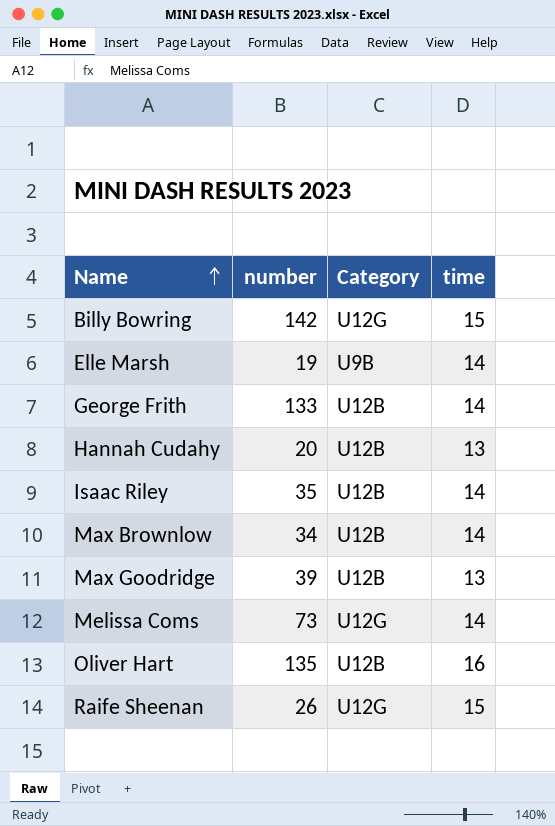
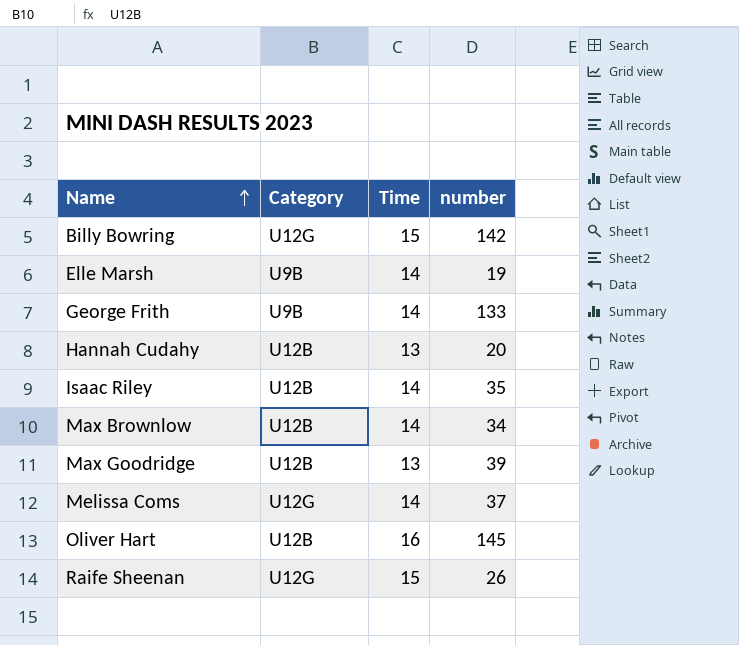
column name: time -> Time
column number | position: 2 -> 4
George Frith | Category: U12B -> U9B
Melissa Coms | number: 73 -> 37
Oliver Hart | number: 135 -> 145

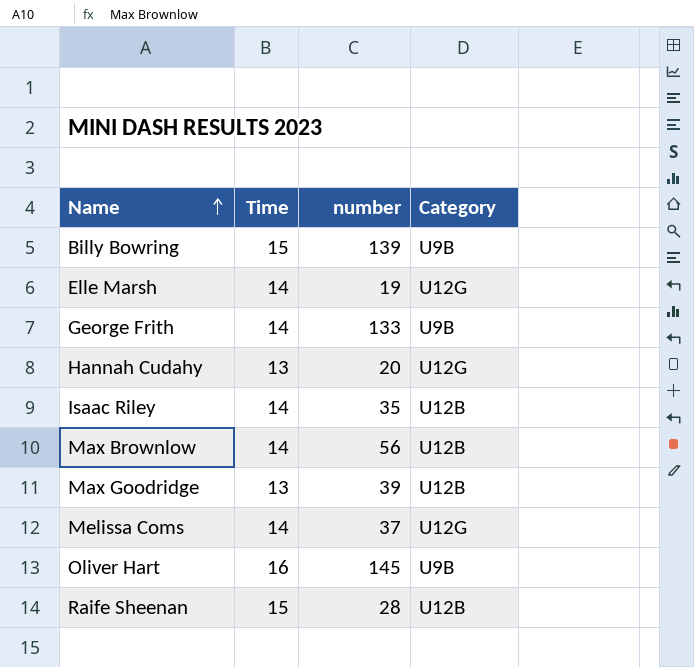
column Category | position: 2 -> 4
Billy Bowring | number: 142 -> 139
Billy Bowring | Category: U12G -> U9B
Elle Marsh | Category: U9B -> U12G
Hannah Cudahy | Category: U12B -> U12G
Max Brownlow | number: 34 -> 56
Oliver Hart | Category: U12B -> U9B
Raife Sheenan | number: 26 -> 28
Raife Sheenan | Category: U12G -> U12B

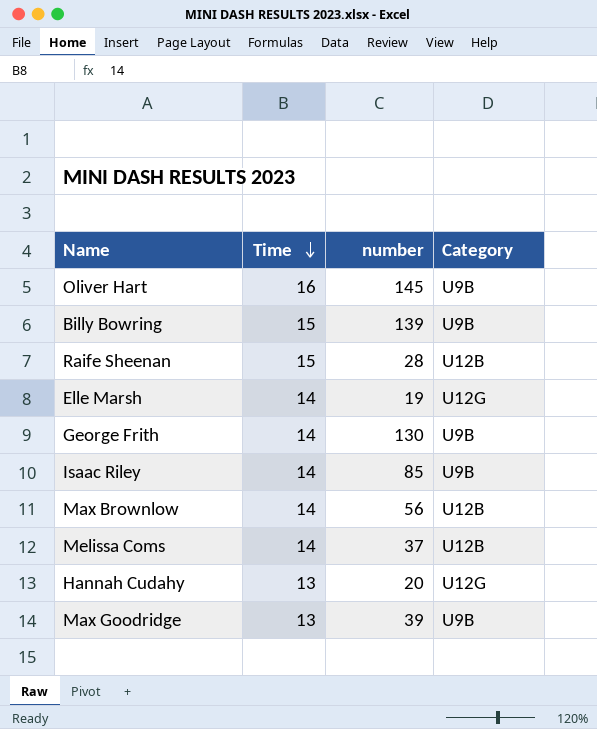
row order: Name ascending -> Time descending
George Frith | number: 133 -> 130
Isaac Riley | number: 35 -> 85
Isaac Riley | Category: U12B -> U9B
Melissa Coms | Category: U12G -> U12B
Max Goodridge | Category: U12B -> U9B

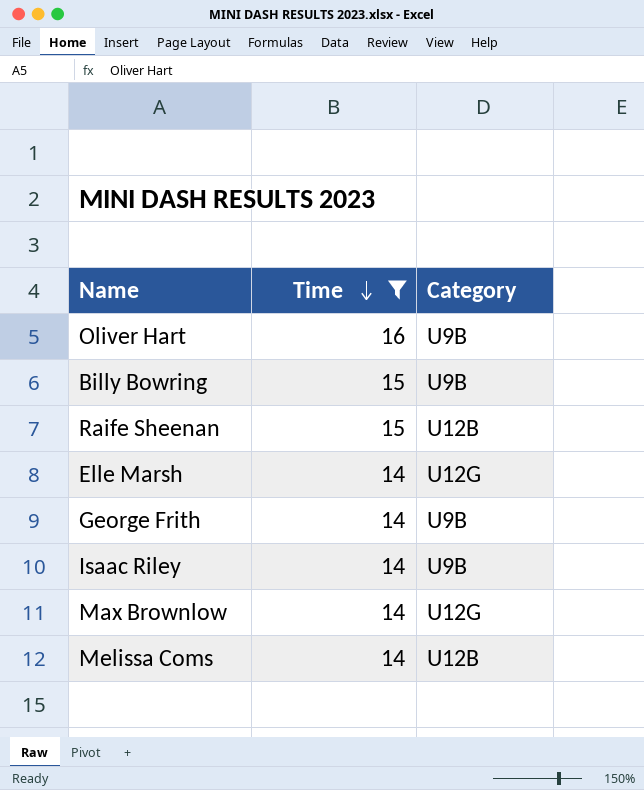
filter: none -> Time != 13
column number | position: 3 -> none
Max Brownlow | Category: U12B -> U12G

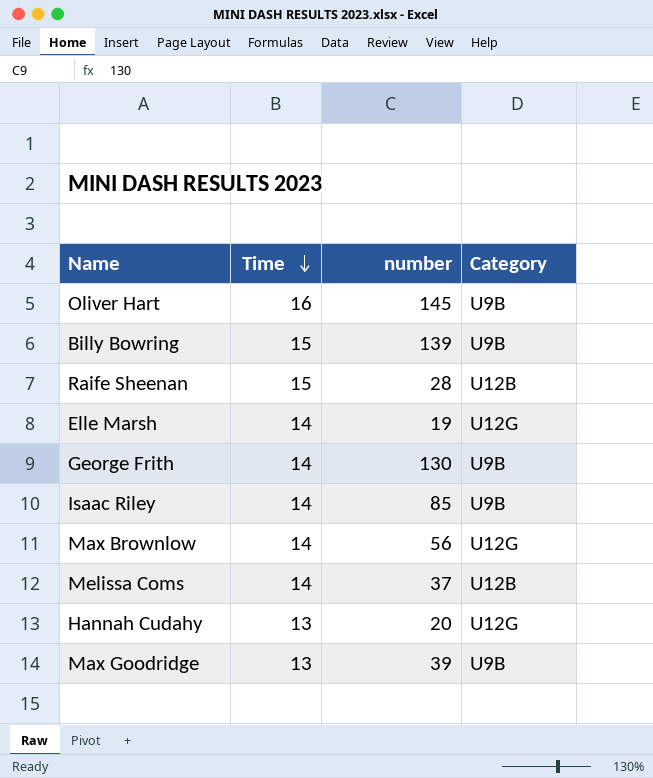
filter: Time != 13 -> none
column number | position: none -> 3

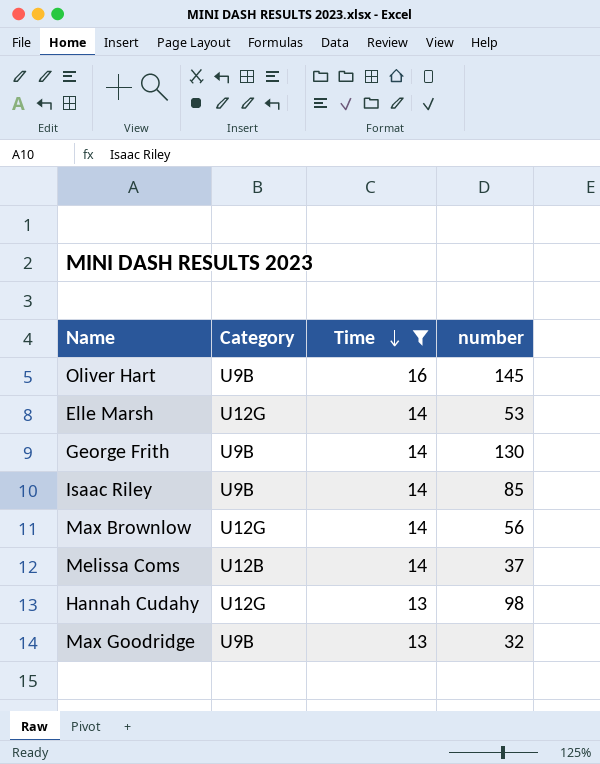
filter: none -> Time != 15
column Category | position: 4 -> 2
Elle Marsh | number: 19 -> 53
Hannah Cudahy | number: 20 -> 98
Max Goodridge | number: 39 -> 32

